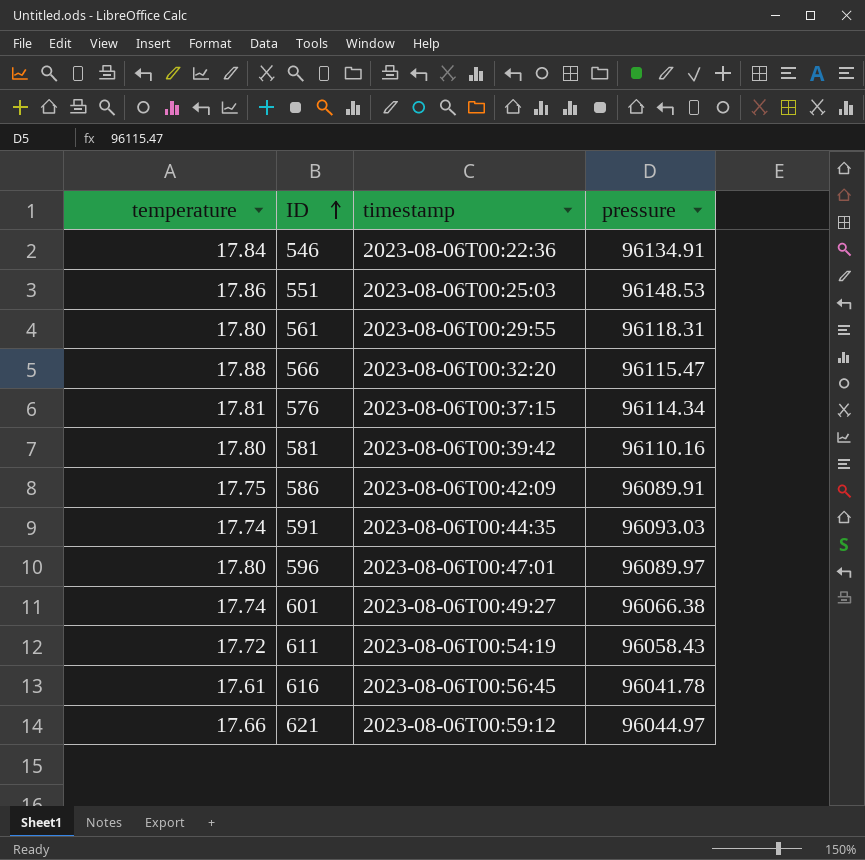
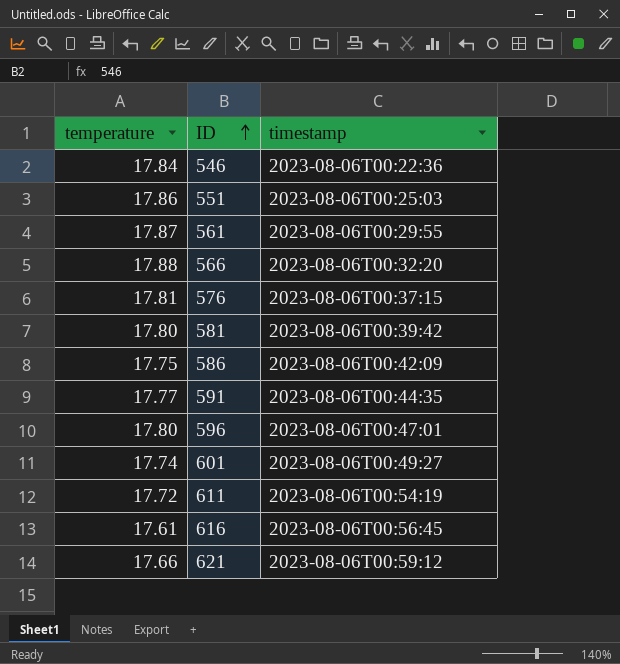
column pressure | position: 4 -> none
561 | temperature: 17.80 -> 17.87
591 | temperature: 17.74 -> 17.77

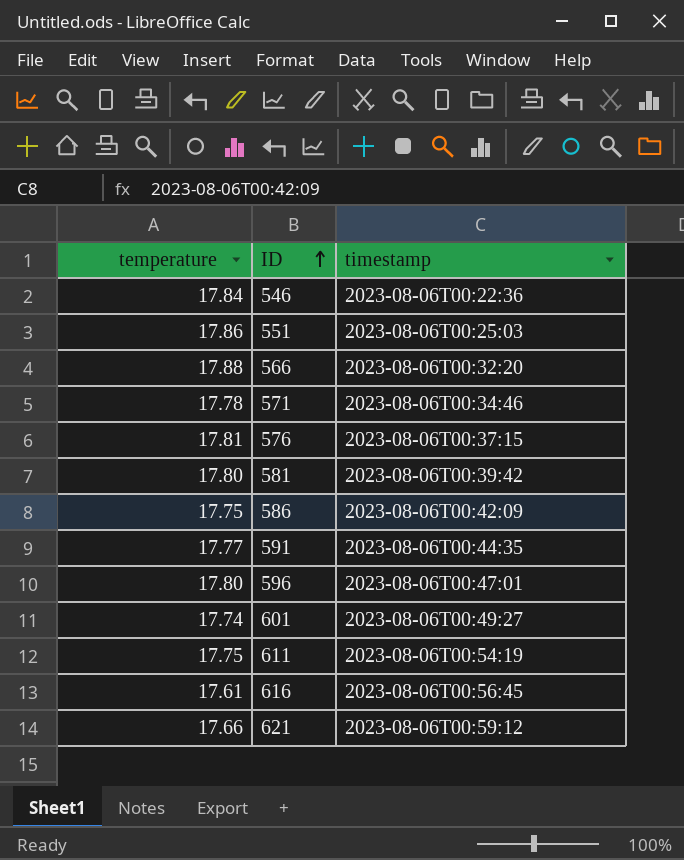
row 561: 17.87 | 2023-08-06T00:29:55 -> none
row 571: none -> 17.78 | 2023-08-06T00:34:46
611 | temperature: 17.72 -> 17.75

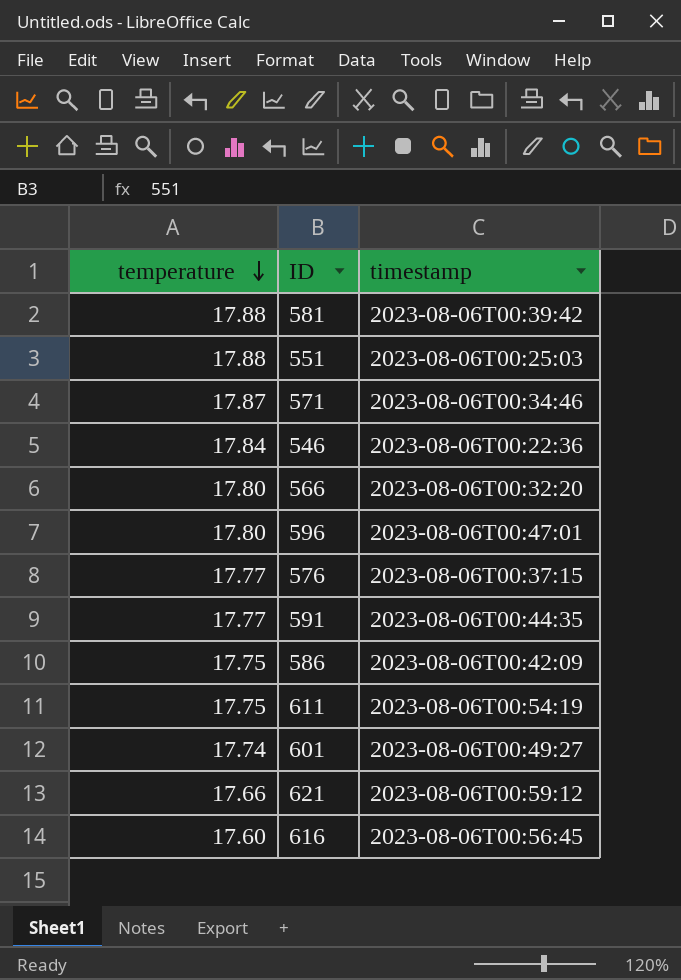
row order: ID ascending -> temperature descending
581 | temperature: 17.80 -> 17.88
551 | temperature: 17.86 -> 17.88
571 | temperature: 17.78 -> 17.87
566 | temperature: 17.88 -> 17.80
576 | temperature: 17.81 -> 17.77
616 | temperature: 17.61 -> 17.60

